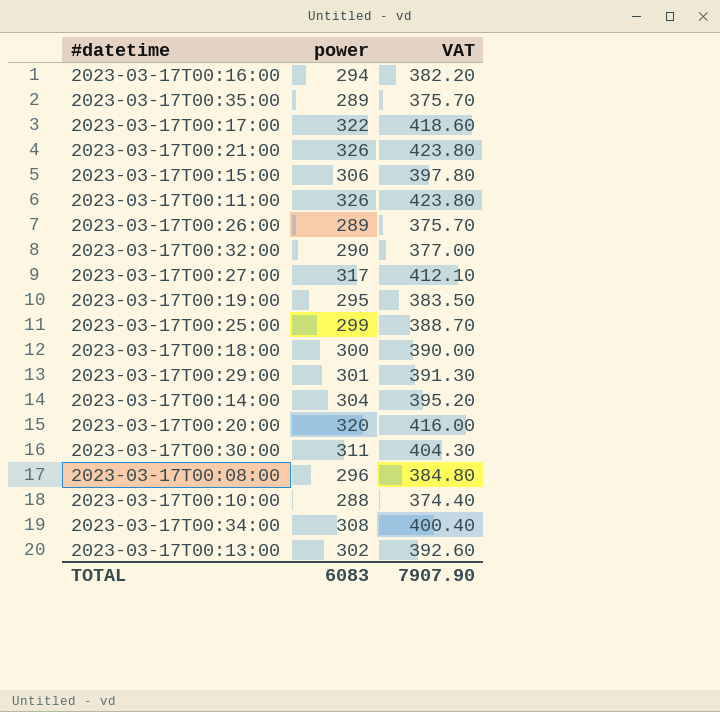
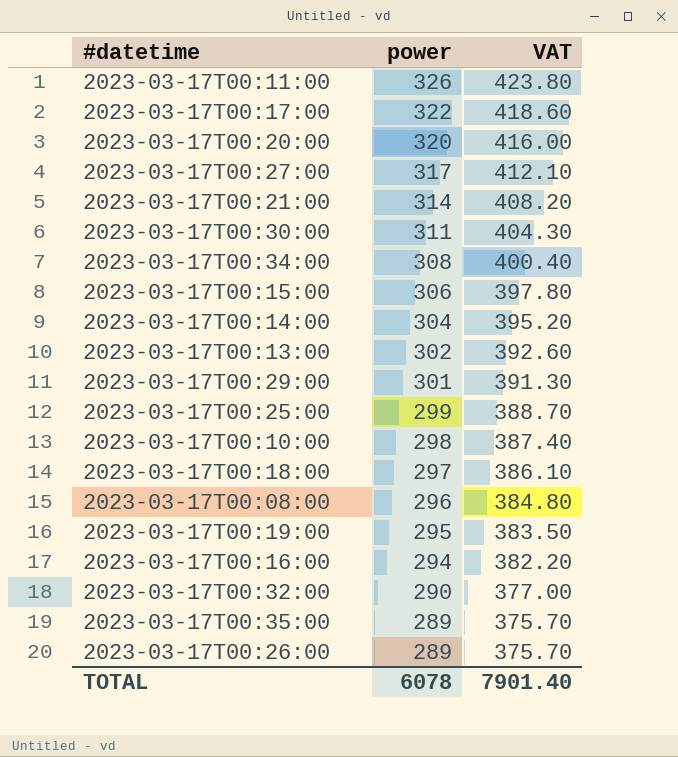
row order: none -> power descending
2023-03-17T00:21:00 | power: 326 -> 314
2023-03-17T00:21:00 | VAT: 423.80 -> 408.20
2023-03-17T00:10:00 | power: 288 -> 298
2023-03-17T00:10:00 | VAT: 374.40 -> 387.40
2023-03-17T00:18:00 | power: 300 -> 297
2023-03-17T00:18:00 | VAT: 390.00 -> 386.10
TOTAL | power: 6083 -> 6078
TOTAL | VAT: 7907.90 -> 7901.40

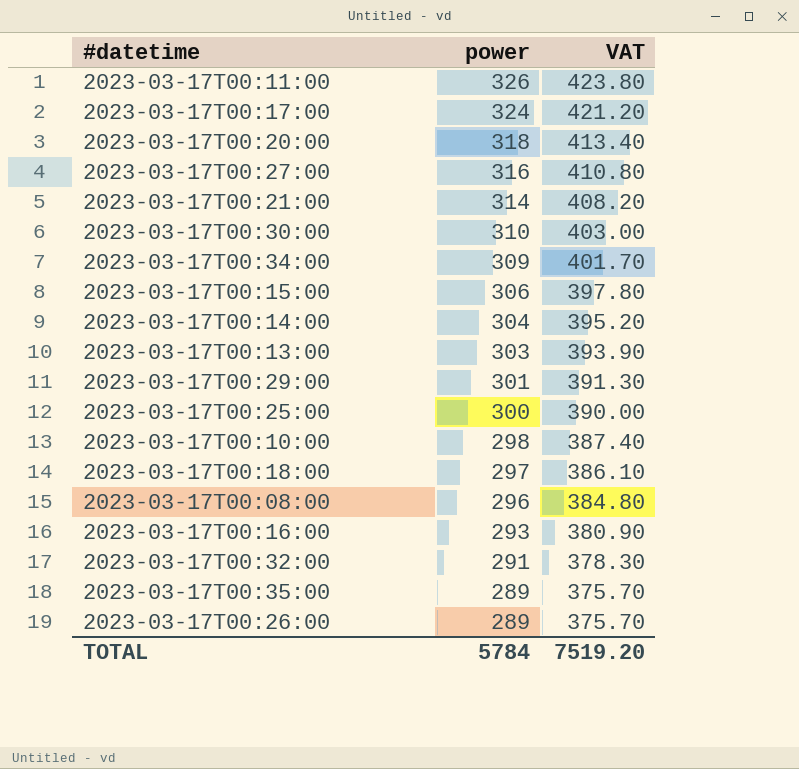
row 2023-03-17T00:19:00: 295 | 383.50 -> none
2023-03-17T00:17:00 | power: 322 -> 324
2023-03-17T00:17:00 | VAT: 418.60 -> 421.20
2023-03-17T00:20:00 | power: 320 -> 318
2023-03-17T00:20:00 | VAT: 416.00 -> 413.40
2023-03-17T00:27:00 | power: 317 -> 316
2023-03-17T00:27:00 | VAT: 412.10 -> 410.80
2023-03-17T00:30:00 | power: 311 -> 310
2023-03-17T00:30:00 | VAT: 404.30 -> 403.00
2023-03-17T00:34:00 | power: 308 -> 309
2023-03-17T00:34:00 | VAT: 400.40 -> 401.70
2023-03-17T00:13:00 | power: 302 -> 303
2023-03-17T00:13:00 | VAT: 392.60 -> 393.90
2023-03-17T00:25:00 | power: 299 -> 300
2023-03-17T00:25:00 | VAT: 388.70 -> 390.00
2023-03-17T00:16:00 | power: 294 -> 293
2023-03-17T00:16:00 | VAT: 382.20 -> 380.90
2023-03-17T00:32:00 | power: 290 -> 291
2023-03-17T00:32:00 | VAT: 377.00 -> 378.30
TOTAL | power: 6078 -> 5784
TOTAL | VAT: 7901.40 -> 7519.20

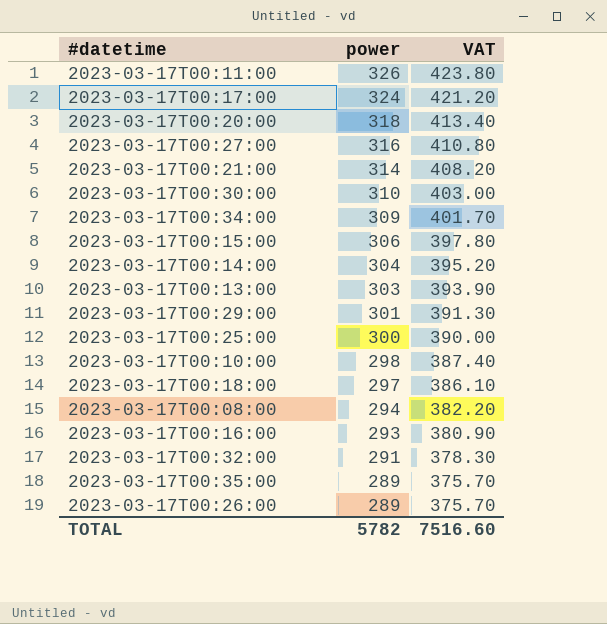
2023-03-17T00:08:00 | power: 296 -> 294
2023-03-17T00:08:00 | VAT: 384.80 -> 382.20
TOTAL | power: 5784 -> 5782
TOTAL | VAT: 7519.20 -> 7516.60

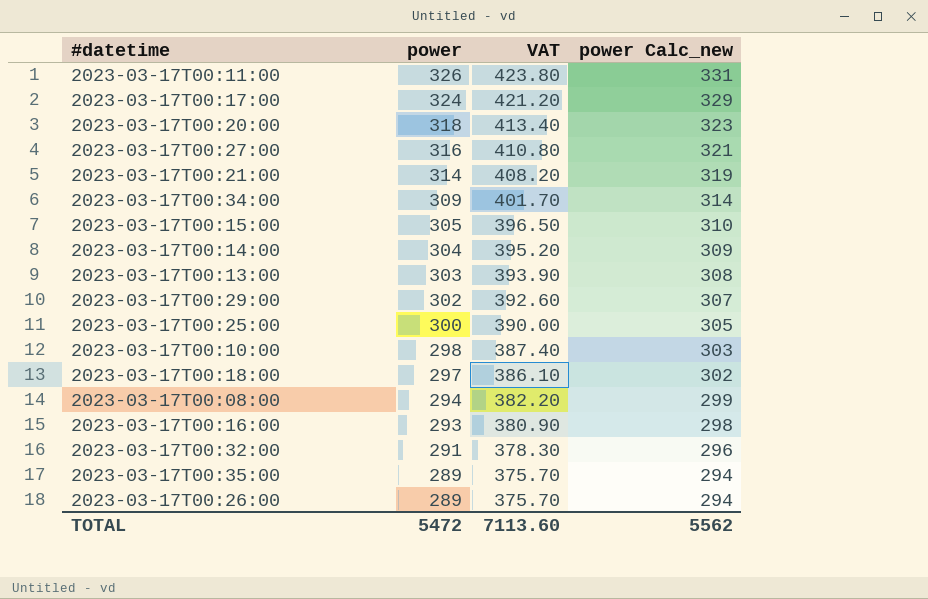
column power Calc_new | formula: none -> [power] + 5
row 2023-03-17T00:30:00: 310 | 403.00 -> none
2023-03-17T00:15:00 | power: 306 -> 305
2023-03-17T00:15:00 | VAT: 397.80 -> 396.50
2023-03-17T00:29:00 | power: 301 -> 302
2023-03-17T00:29:00 | VAT: 391.30 -> 392.60
TOTAL | power: 5782 -> 5472
TOTAL | VAT: 7516.60 -> 7113.60

